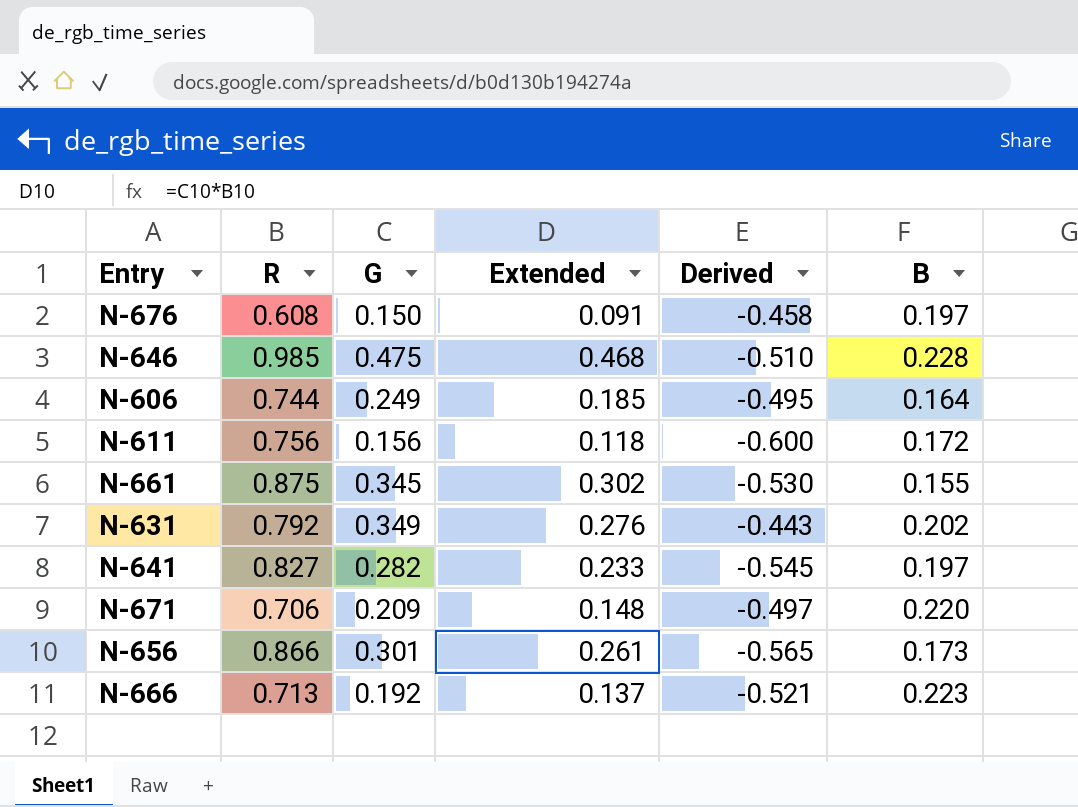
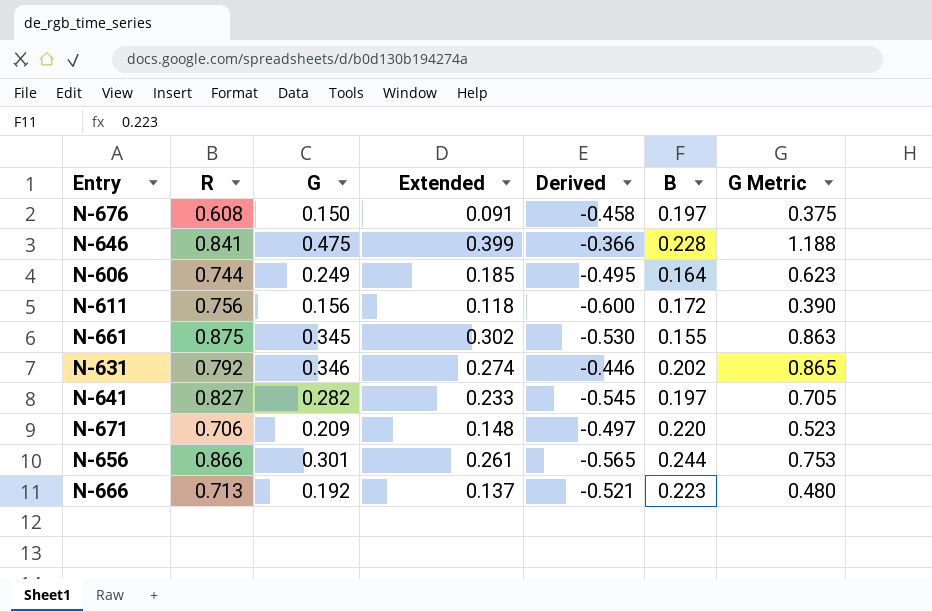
column G Metric | formula: none -> [G] * 2.5
N-646 | R: 0.985 -> 0.841
N-646 | Extended: 0.468 -> 0.399
N-646 | Derived: -0.510 -> -0.366
N-631 | G: 0.349 -> 0.346
N-631 | Extended: 0.276 -> 0.274
N-631 | Derived: -0.443 -> -0.446
N-656 | B: 0.173 -> 0.244

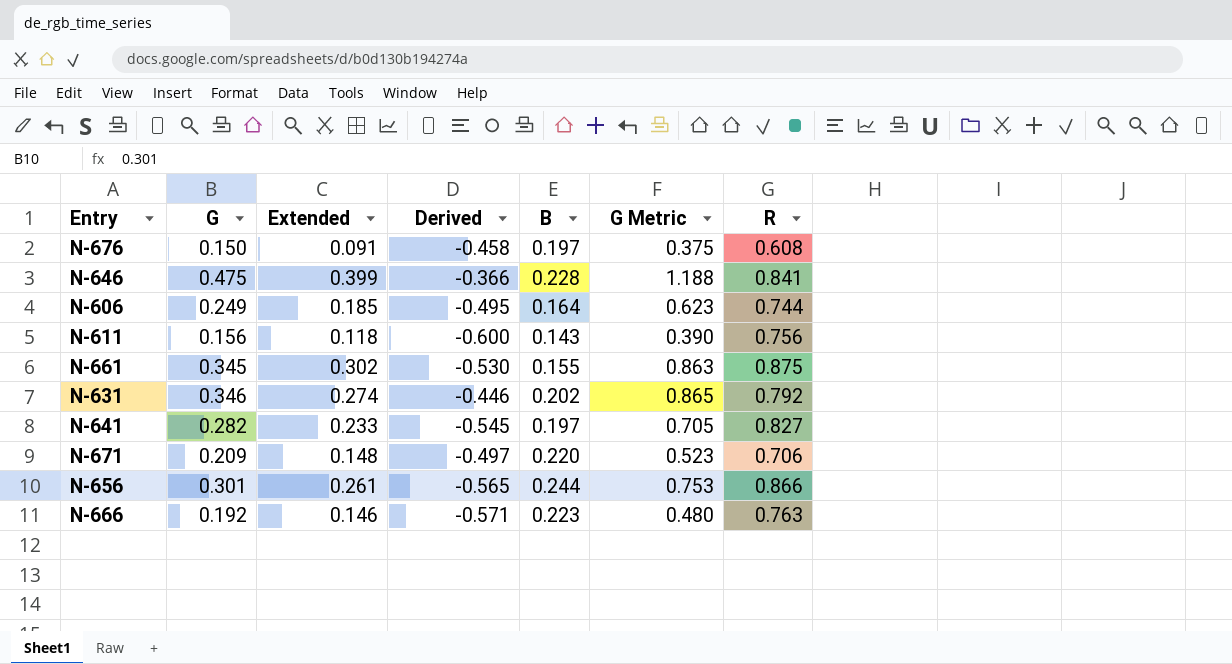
column R | position: 2 -> 7
N-611 | B: 0.172 -> 0.143
N-666 | Extended: 0.137 -> 0.146
N-666 | Derived: -0.521 -> -0.571
N-666 | R: 0.713 -> 0.763

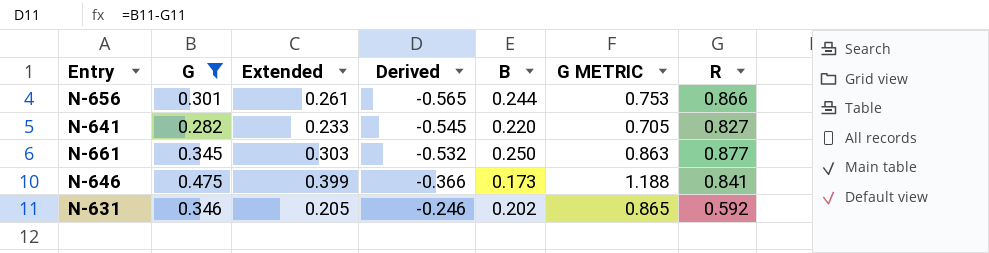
filter: none -> G >= 0.282
row order: none -> Derived ascending
column name: G Metric -> G METRIC
N-641 | B: 0.197 -> 0.220
N-661 | Extended: 0.302 -> 0.303
N-661 | Derived: -0.530 -> -0.532
N-661 | B: 0.155 -> 0.250
N-661 | R: 0.875 -> 0.877
N-646 | B: 0.228 -> 0.173
N-631 | Extended: 0.274 -> 0.205
N-631 | Derived: -0.446 -> -0.246
N-631 | R: 0.792 -> 0.592

